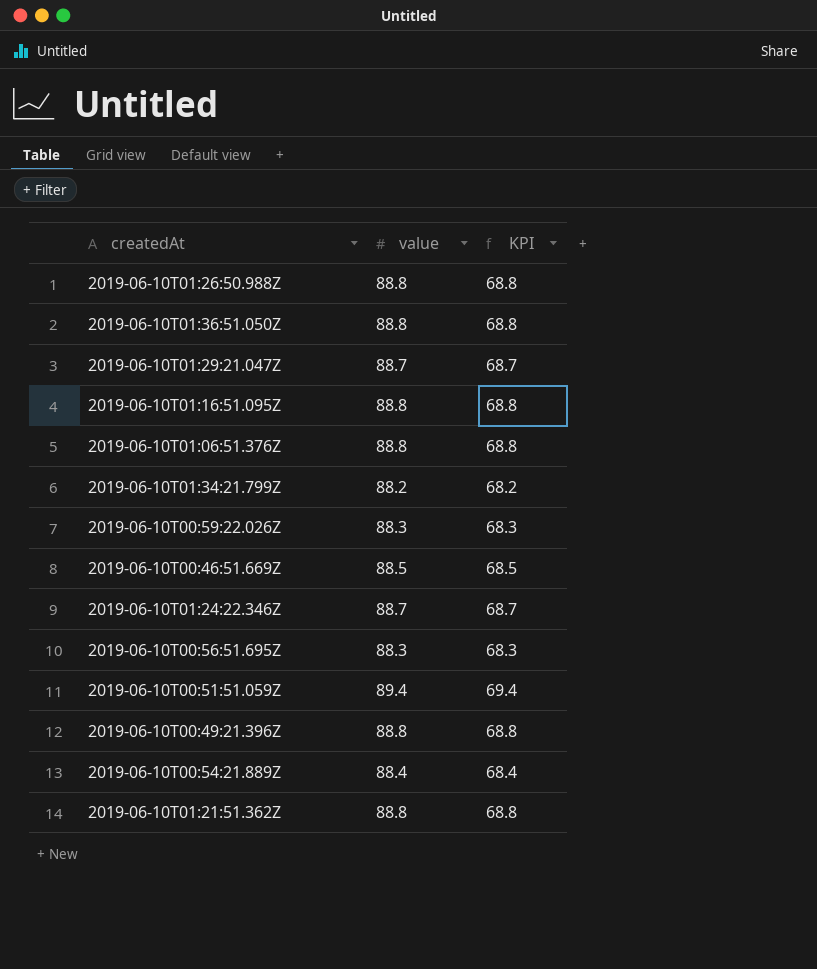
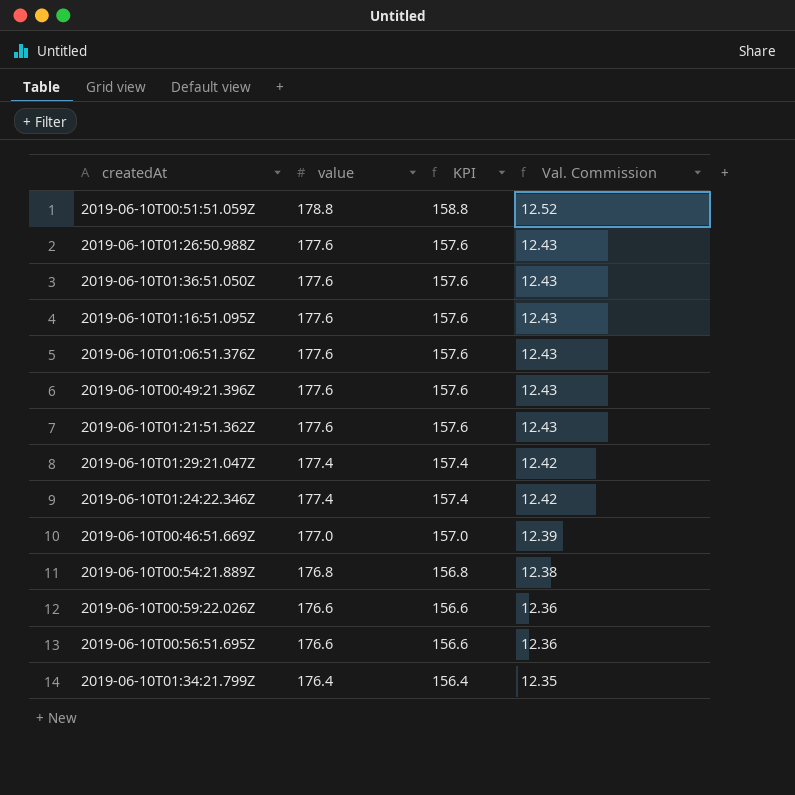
row order: none -> value descending
column Val. Commission | formula: none -> [value] * 0.07
2019-06-10T00:51:51.059Z | value: 89.4 -> 178.8
2019-06-10T00:51:51.059Z | KPI: 69.4 -> 158.8
2019-06-10T01:26:50.988Z | value: 88.8 -> 177.6
2019-06-10T01:26:50.988Z | KPI: 68.8 -> 157.6
2019-06-10T01:36:51.050Z | value: 88.8 -> 177.6
2019-06-10T01:36:51.050Z | KPI: 68.8 -> 157.6
2019-06-10T01:16:51.095Z | value: 88.8 -> 177.6
2019-06-10T01:16:51.095Z | KPI: 68.8 -> 157.6
2019-06-10T01:06:51.376Z | value: 88.8 -> 177.6
2019-06-10T01:06:51.376Z | KPI: 68.8 -> 157.6
2019-06-10T00:49:21.396Z | value: 88.8 -> 177.6
2019-06-10T00:49:21.396Z | KPI: 68.8 -> 157.6
2019-06-10T01:21:51.362Z | value: 88.8 -> 177.6
2019-06-10T01:21:51.362Z | KPI: 68.8 -> 157.6
2019-06-10T01:29:21.047Z | value: 88.7 -> 177.4
2019-06-10T01:29:21.047Z | KPI: 68.7 -> 157.4
2019-06-10T01:24:22.346Z | value: 88.7 -> 177.4
2019-06-10T01:24:22.346Z | KPI: 68.7 -> 157.4
2019-06-10T00:46:51.669Z | value: 88.5 -> 177.0
2019-06-10T00:46:51.669Z | KPI: 68.5 -> 157.0
2019-06-10T00:54:21.889Z | value: 88.4 -> 176.8
2019-06-10T00:54:21.889Z | KPI: 68.4 -> 156.8
2019-06-10T00:59:22.026Z | value: 88.3 -> 176.6
2019-06-10T00:59:22.026Z | KPI: 68.3 -> 156.6
2019-06-10T00:56:51.695Z | value: 88.3 -> 176.6
2019-06-10T00:56:51.695Z | KPI: 68.3 -> 156.6
2019-06-10T01:34:21.799Z | value: 88.2 -> 176.4
2019-06-10T01:34:21.799Z | KPI: 68.2 -> 156.4

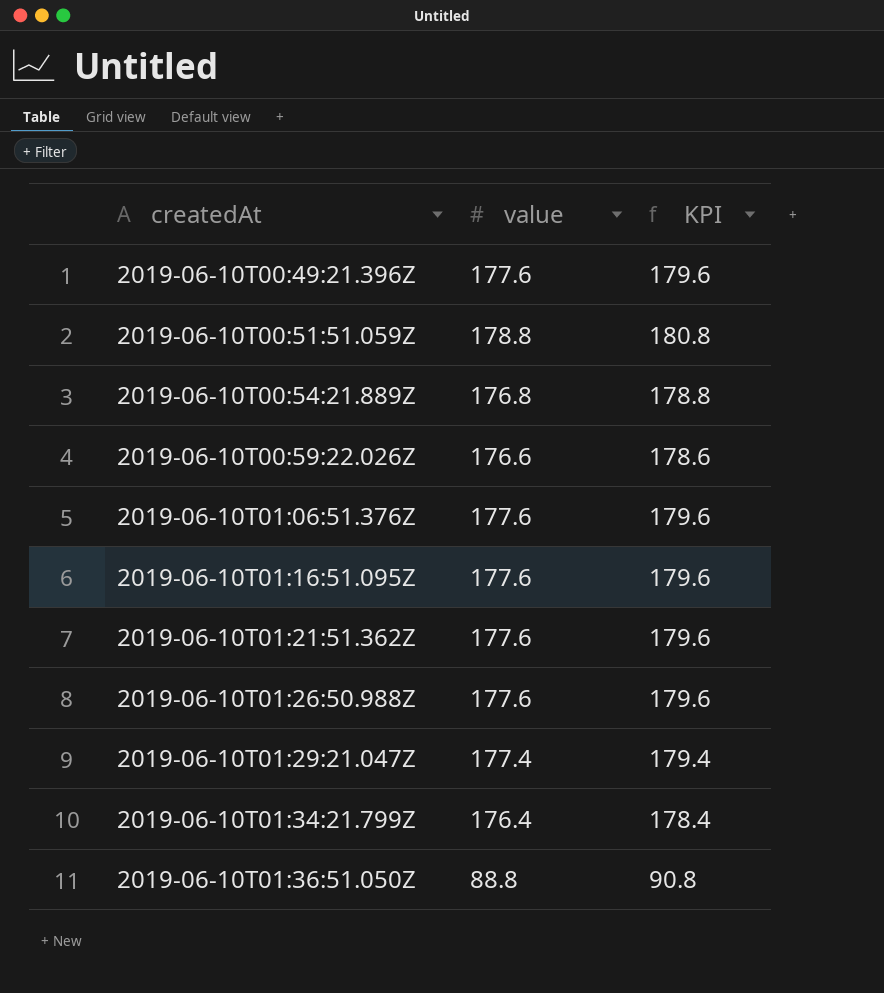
row order: value descending -> createdAt ascending
column Val. Commission | formula: [value] * 0.07 -> none
column KPI | formula: [value] - 20 -> [value] + 2
row 2019-06-10T01:24:22.346Z: 177.4 | 157.4 | 12.42 -> none
row 2019-06-10T00:46:51.669Z: 177.0 | 157.0 | 12.39 -> none
row 2019-06-10T00:56:51.695Z: 176.6 | 156.6 | 12.36 -> none
2019-06-10T01:36:51.050Z | value: 177.6 -> 88.8

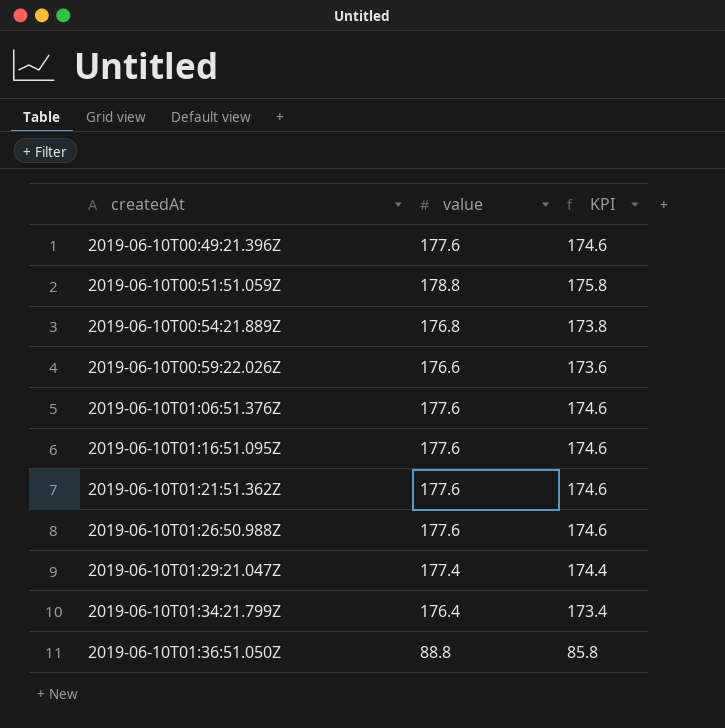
column KPI | formula: [value] + 2 -> [value] - 3

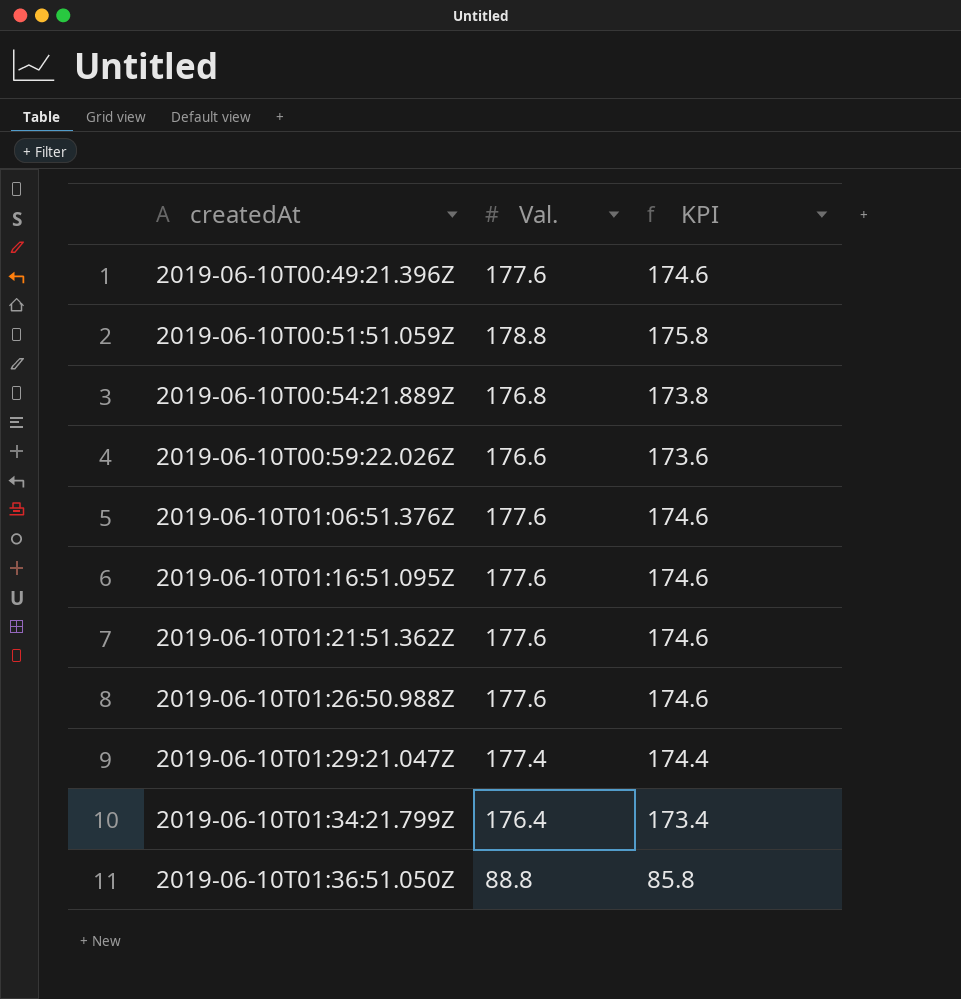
column name: value -> Val.

